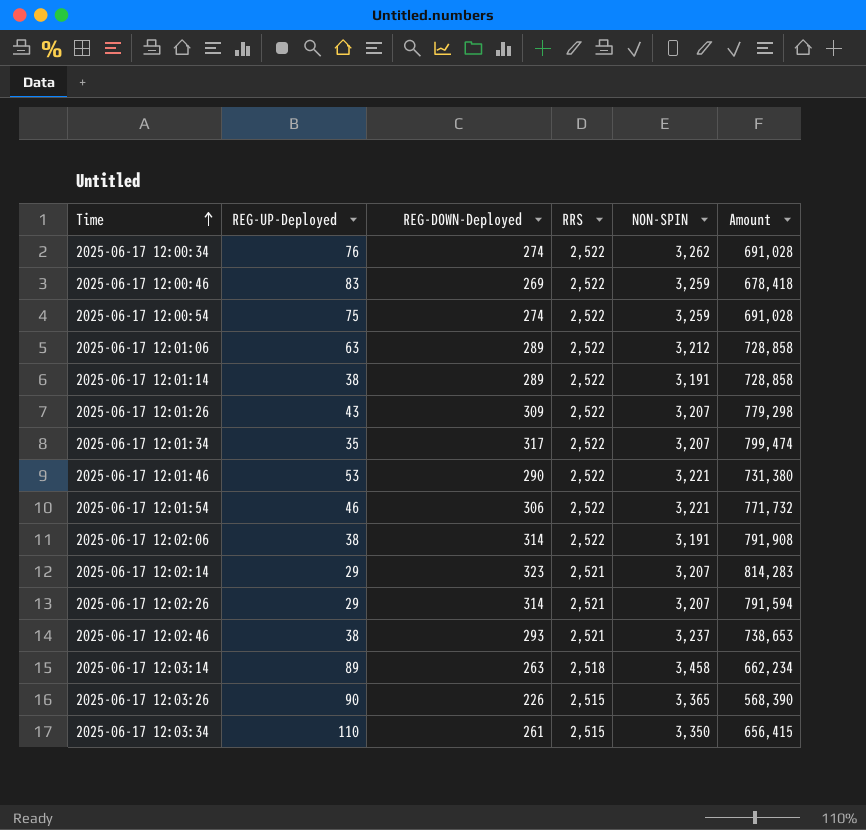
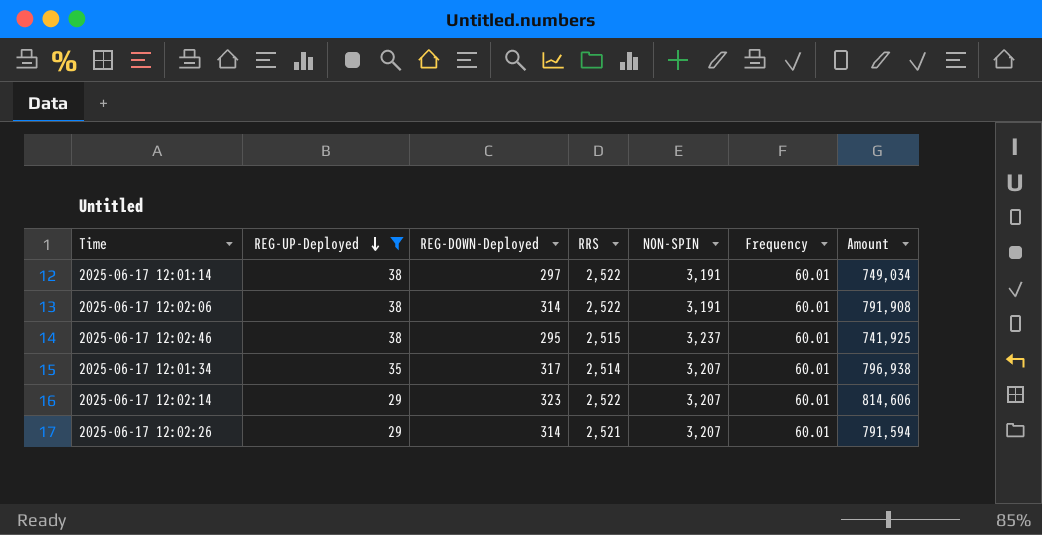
filter: none -> REG-UP-Deployed <= 38
row order: Time ascending -> REG-UP-Deployed descending
column Frequency | position: none -> 6
2025-06-17 12:01:14 | REG-DOWN-Deployed: 289 -> 297
2025-06-17 12:01:14 | Amount: 728,858 -> 749,034
2025-06-17 12:02:46 | REG-DOWN-Deployed: 293 -> 295
2025-06-17 12:02:46 | RRS: 2,521 -> 2,515
2025-06-17 12:02:46 | Amount: 738,653 -> 741,925
2025-06-17 12:01:34 | RRS: 2,522 -> 2,514
2025-06-17 12:01:34 | Amount: 799,474 -> 796,938
2025-06-17 12:02:14 | RRS: 2,521 -> 2,522
2025-06-17 12:02:14 | Amount: 814,283 -> 814,606

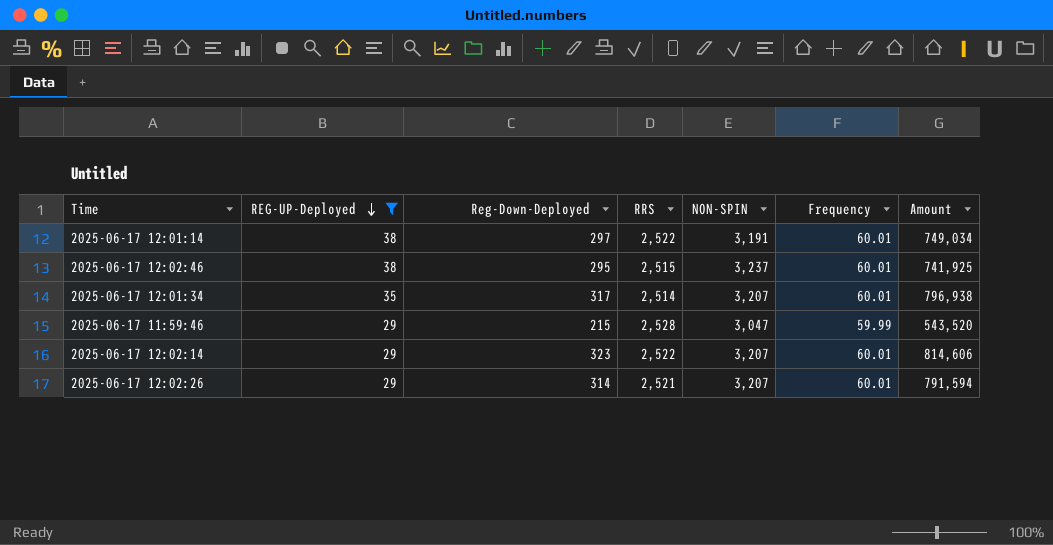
column name: REG-DOWN-Deployed -> Reg-Down-Deployed
row 2025-06-17 12:02:06: 38 | 314 | 2,522 | 3,191 | 60.01 | 791,908 -> none
row 2025-06-17 11:59:46: none -> 29 | 215 | 2,528 | 3,047 | 59.99 | 543,520

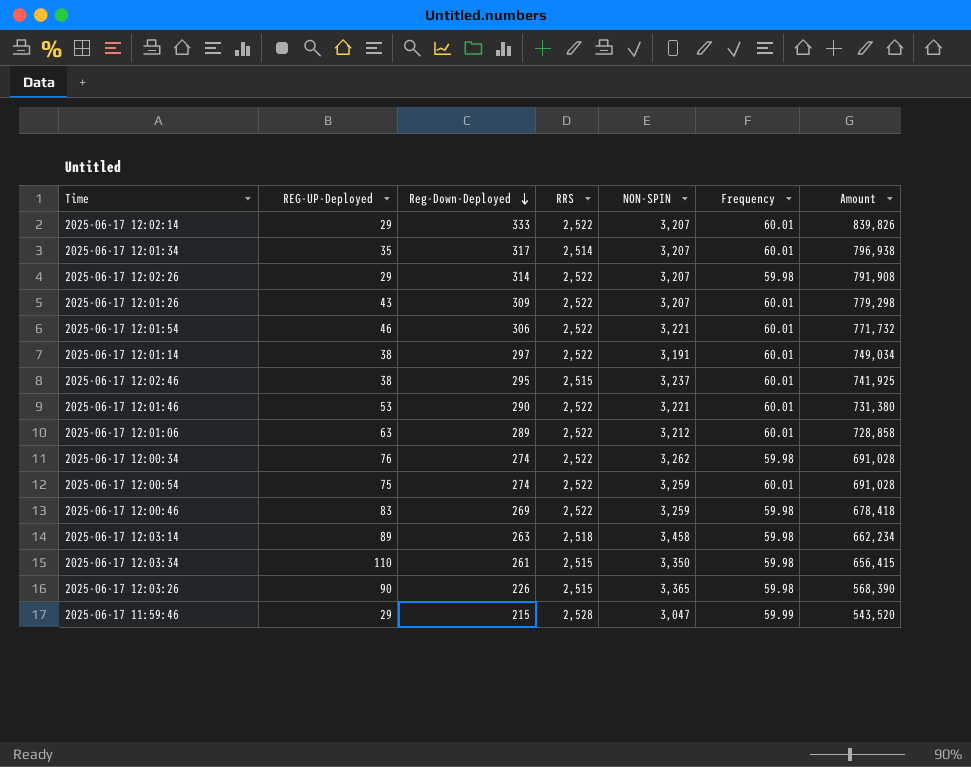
filter: REG-UP-Deployed <= 38 -> none
row order: REG-UP-Deployed descending -> Reg-Down-Deployed descending
2025-06-17 12:02:14 | Reg-Down-Deployed: 323 -> 333
2025-06-17 12:02:14 | Amount: 814,606 -> 839,826
2025-06-17 12:02:26 | RRS: 2,521 -> 2,522
2025-06-17 12:02:26 | Frequency: 60.01 -> 59.98
2025-06-17 12:02:26 | Amount: 791,594 -> 791,908

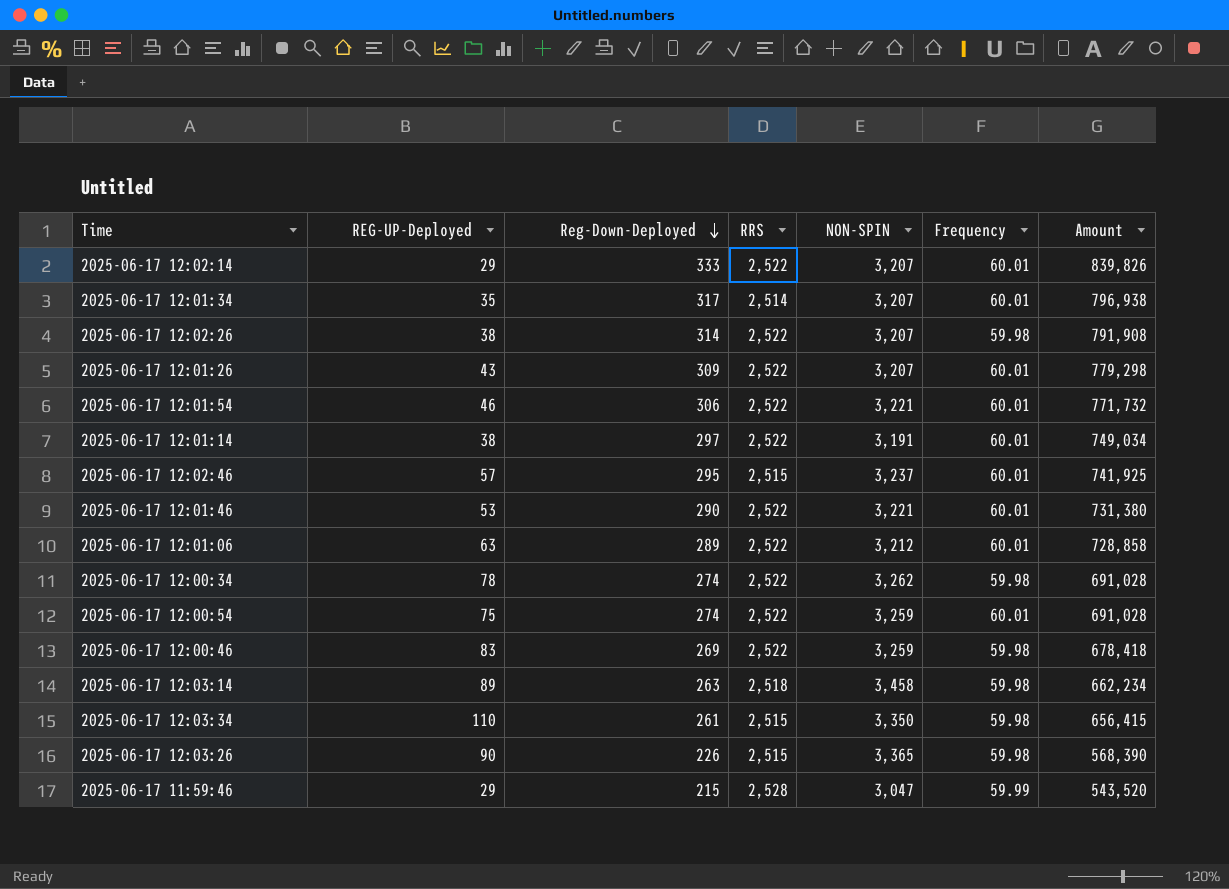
2025-06-17 12:02:26 | REG-UP-Deployed: 29 -> 38
2025-06-17 12:02:46 | REG-UP-Deployed: 38 -> 57
2025-06-17 12:00:34 | REG-UP-Deployed: 76 -> 78

